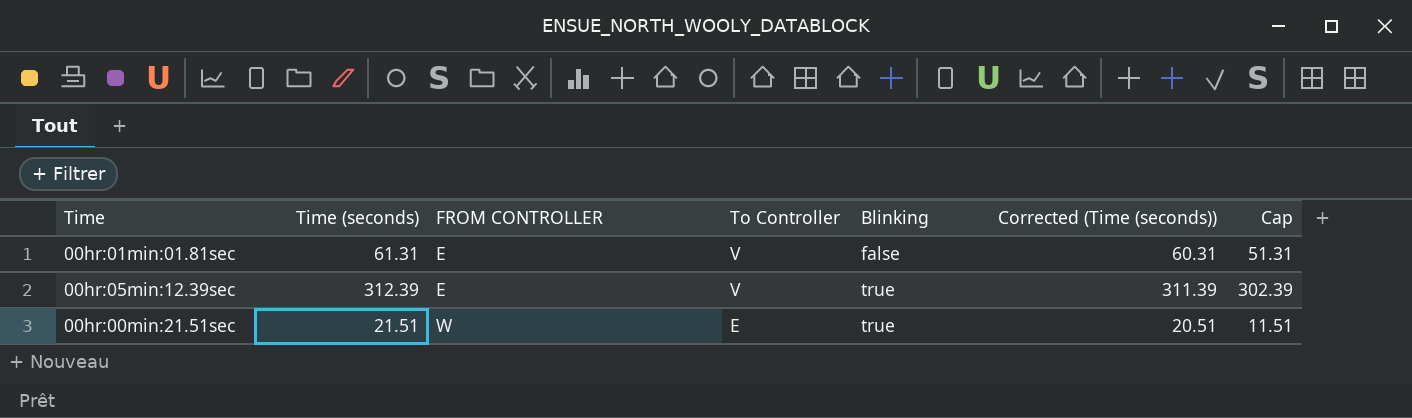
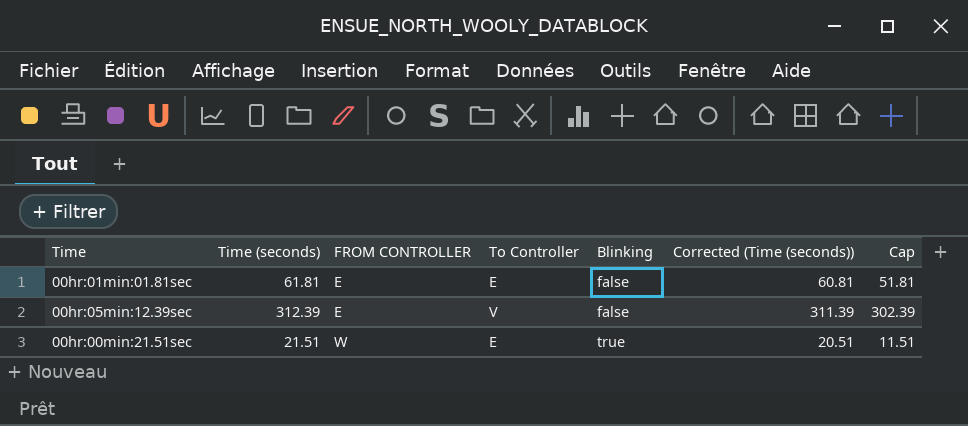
00hr:01min:01.81sec | Time (seconds): 61.31 -> 61.81
00hr:01min:01.81sec | To Controller: V -> E
00hr:01min:01.81sec | Corrected (Time (seconds)): 60.31 -> 60.81
00hr:01min:01.81sec | Cap: 51.31 -> 51.81
00hr:05min:12.39sec | Blinking: true -> false

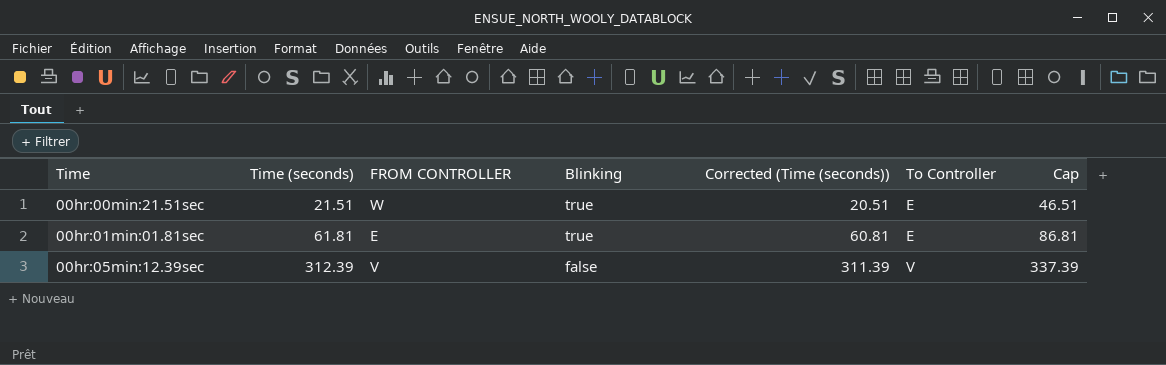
row order: FROM CONTROLLER ascending -> Time ascending
column To Controller | position: 4 -> 6
column Cap | formula: [Time (seconds)] - 10 -> [Time (seconds)] + 25
00hr:01min:01.81sec | Blinking: false -> true
00hr:05min:12.39sec | FROM CONTROLLER: E -> V

